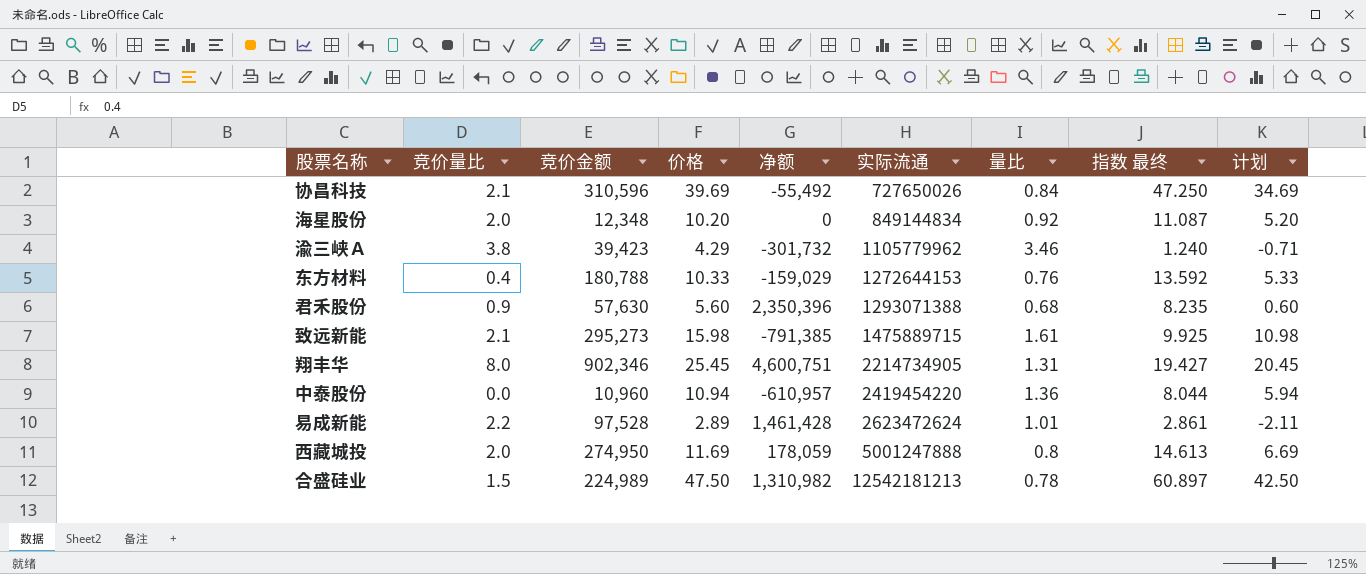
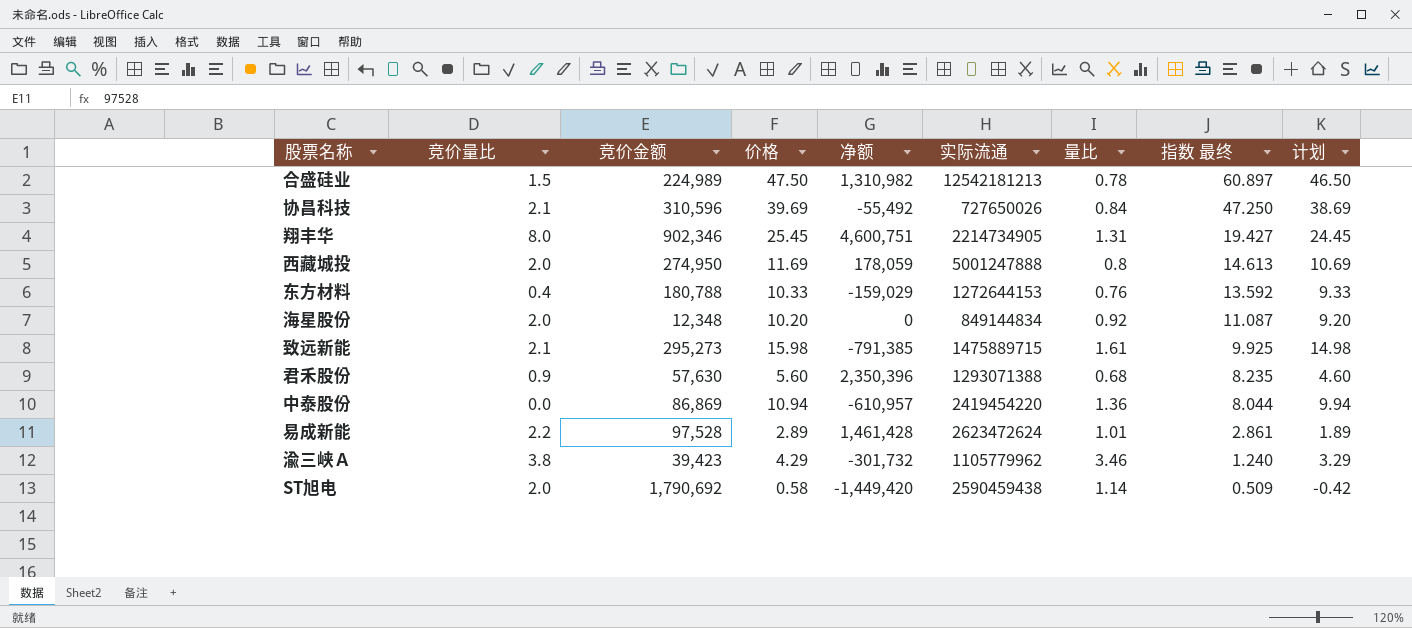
row order: 实际流通 ascending -> 指数 最终 descending
column 计划 | formula: [价格] - 5 -> [价格] - 1
中泰股份 | 竞价金额: 10,960 -> 86,869
row ST旭电: none -> 2.0 | 1,790,692 | 0.58 | -1,449,420 | 2590459438 | 1.14 | 0.509 | -0.42

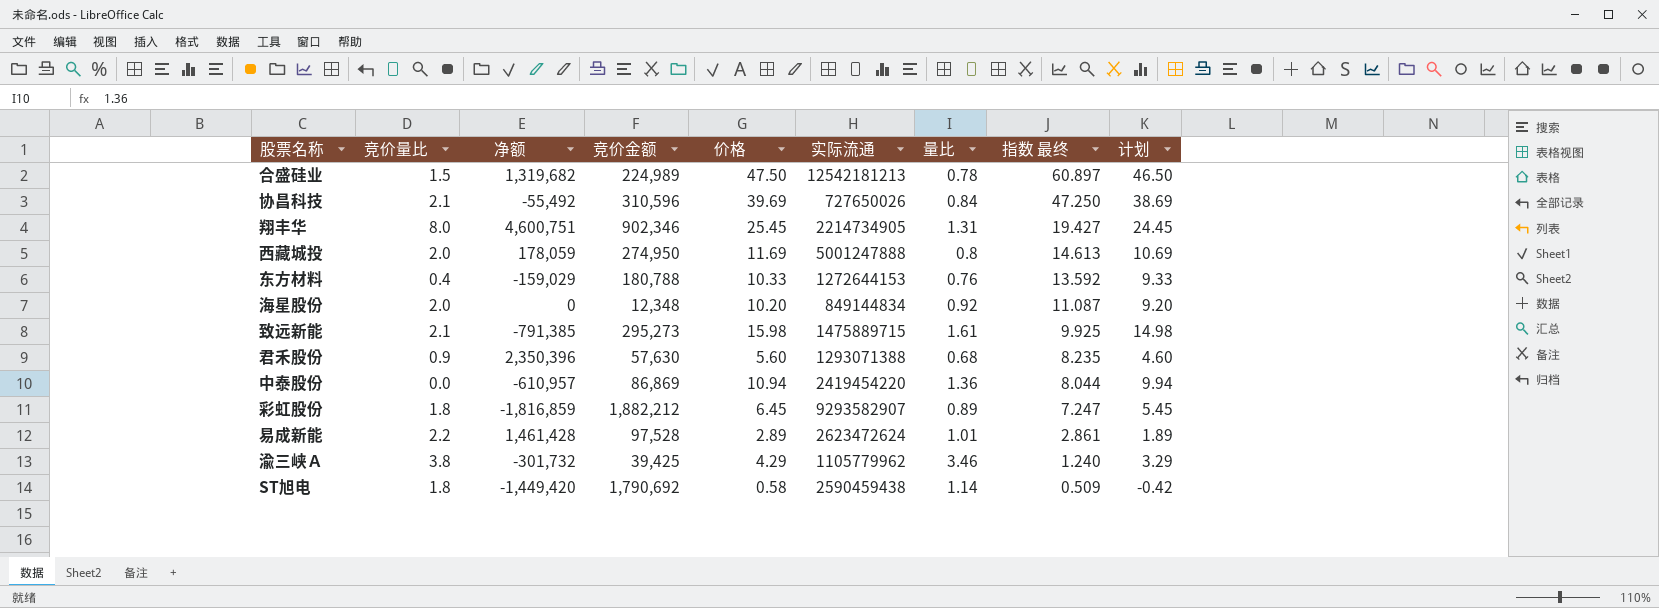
column 净额 | position: 5 -> 3
合盛硅业 | 净额: 1,310,982 -> 1,319,682
row 彩虹股份: none -> 1.8 | -1,816,859 | 1,882,212 | 6.45 | 9293582907 | 0.89 | 7.247 | 5.45
渝三峡Ａ | 竞价金额: 39,423 -> 39,425
ST旭电 | 竞价量比: 2.0 -> 1.8

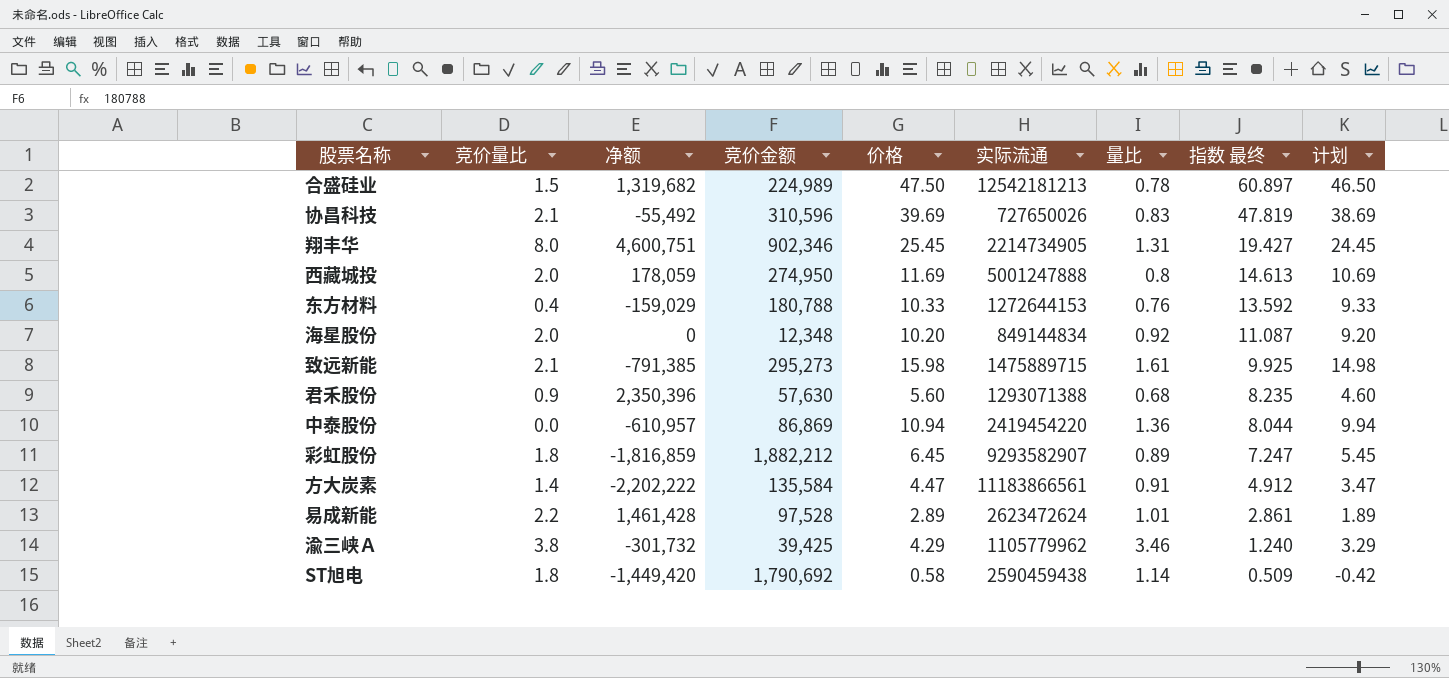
协昌科技 | 量比: 0.84 -> 0.83
协昌科技 | 指数 最终: 47.250 -> 47.819
row 方大炭素: none -> 1.4 | -2,202,222 | 135,584 | 4.47 | 11183866561 | 0.91 | 4.912 | 3.47

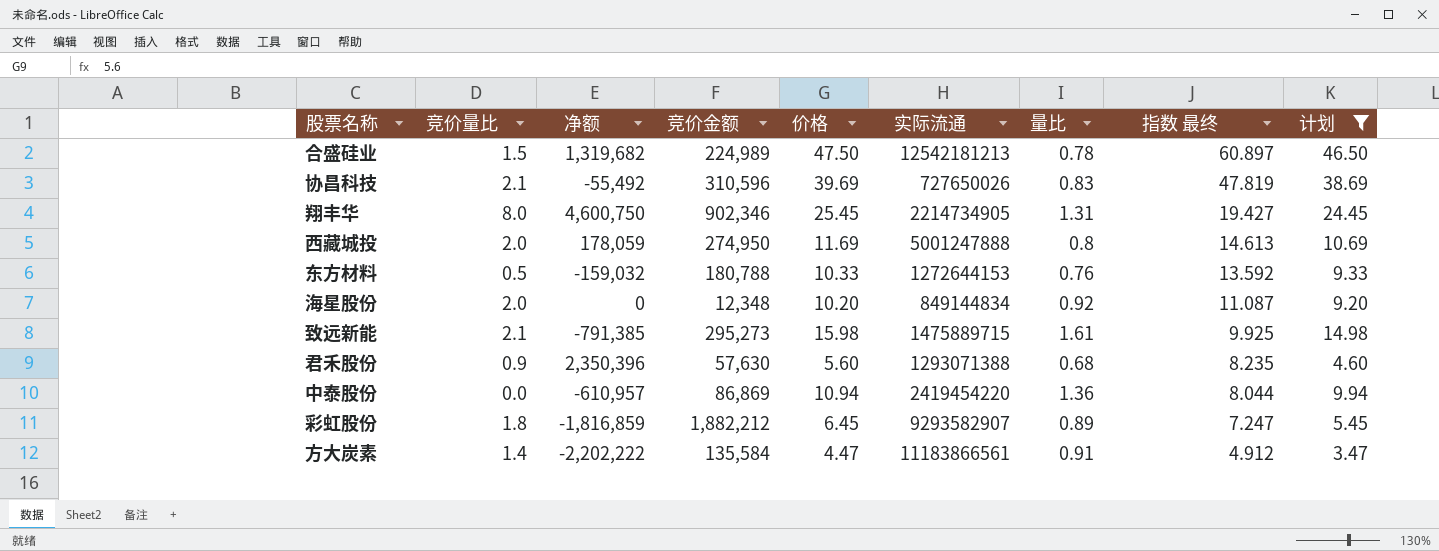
filter: none -> 计划 >= 3.47
翔丰华 | 净额: 4,600,751 -> 4,600,750
东方材料 | 竞价量比: 0.4 -> 0.5
东方材料 | 净额: -159,029 -> -159,032

